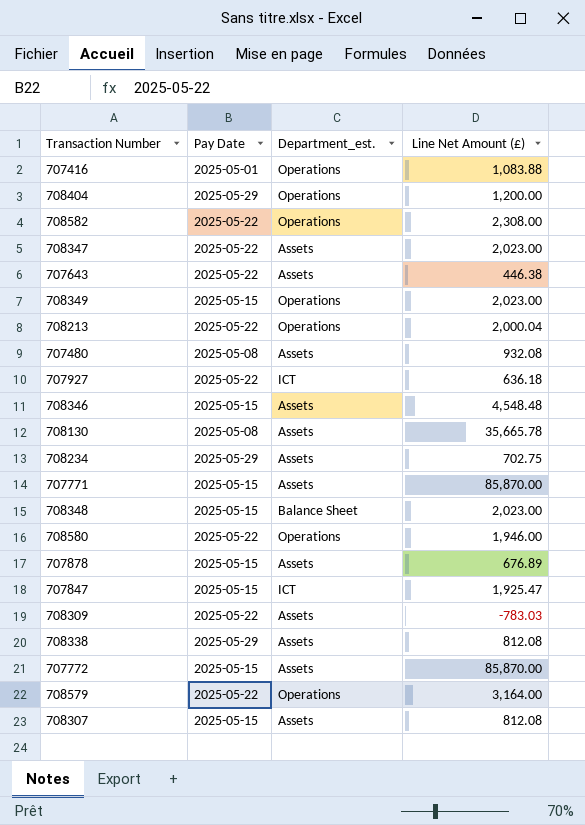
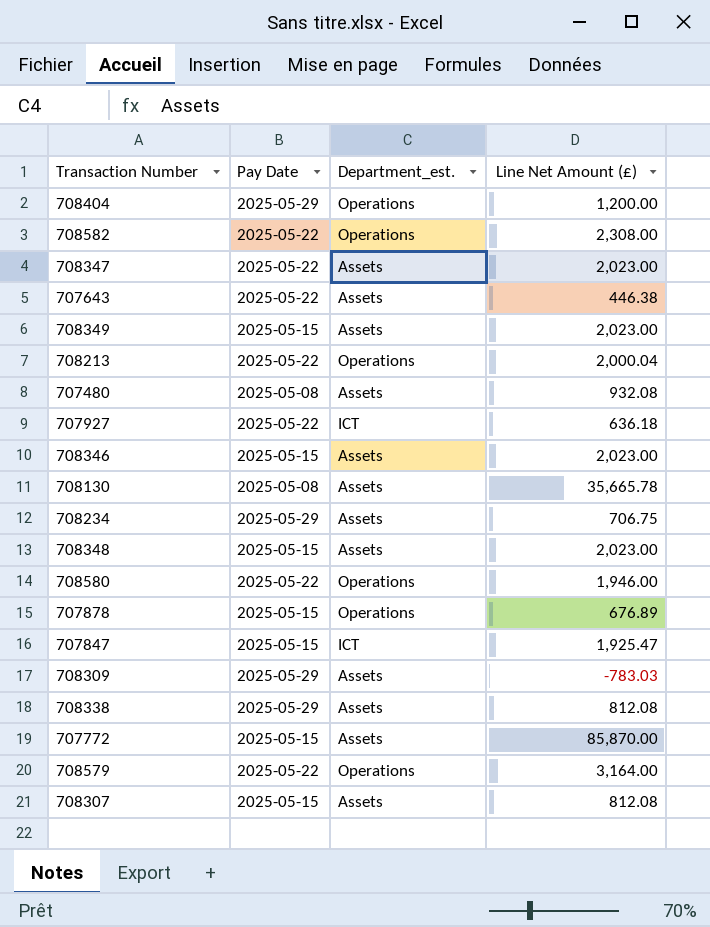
row 707416: 2025-05-01 | Operations | 1,083.88 -> none
row 707771: 2025-05-15 | Assets | 85,870.00 -> none
708349 | Department_est.: Operations -> Assets
708346 | Line Net Amount (£): 4,548.48 -> 2,023.00
708234 | Line Net Amount (£): 702.75 -> 706.75
708348 | Department_est.: Balance Sheet -> Assets
707878 | Department_est.: Assets -> Operations
708309 | Pay Date: 2025-05-22 -> 2025-05-29

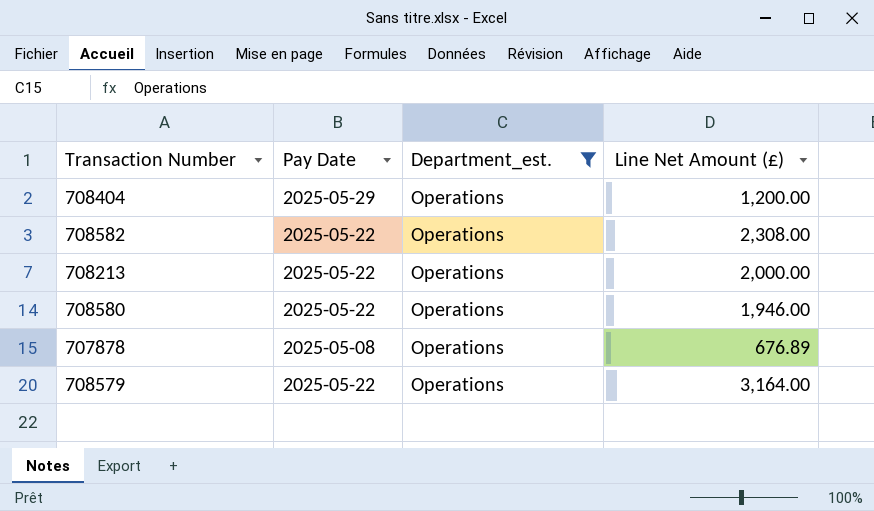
filter: none -> Department_est. = Operations
708213 | Line Net Amount (£): 2,000.04 -> 2,000.00
707878 | Pay Date: 2025-05-15 -> 2025-05-08

